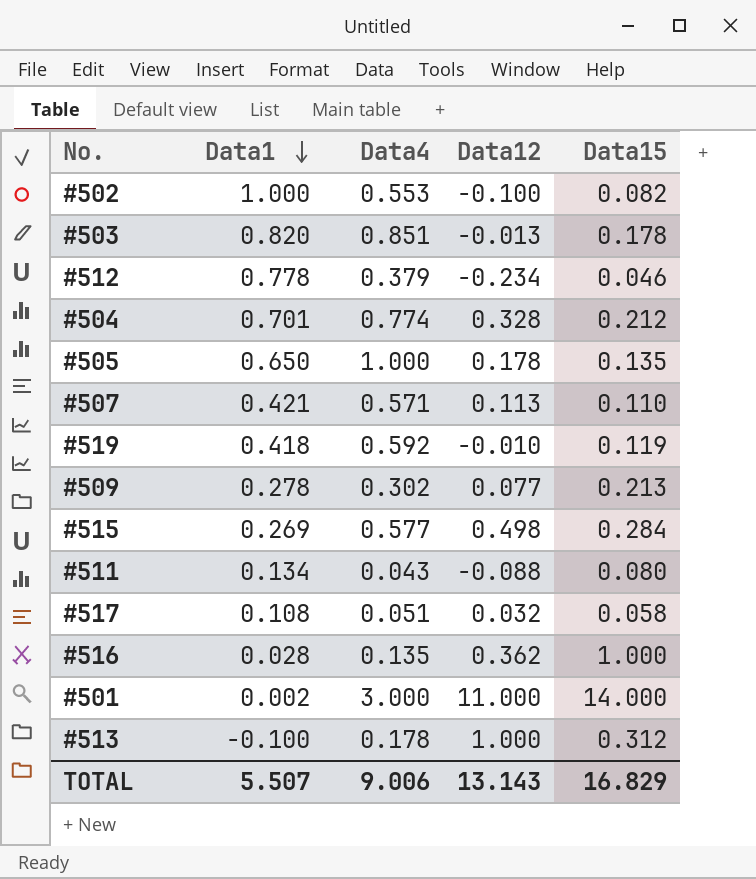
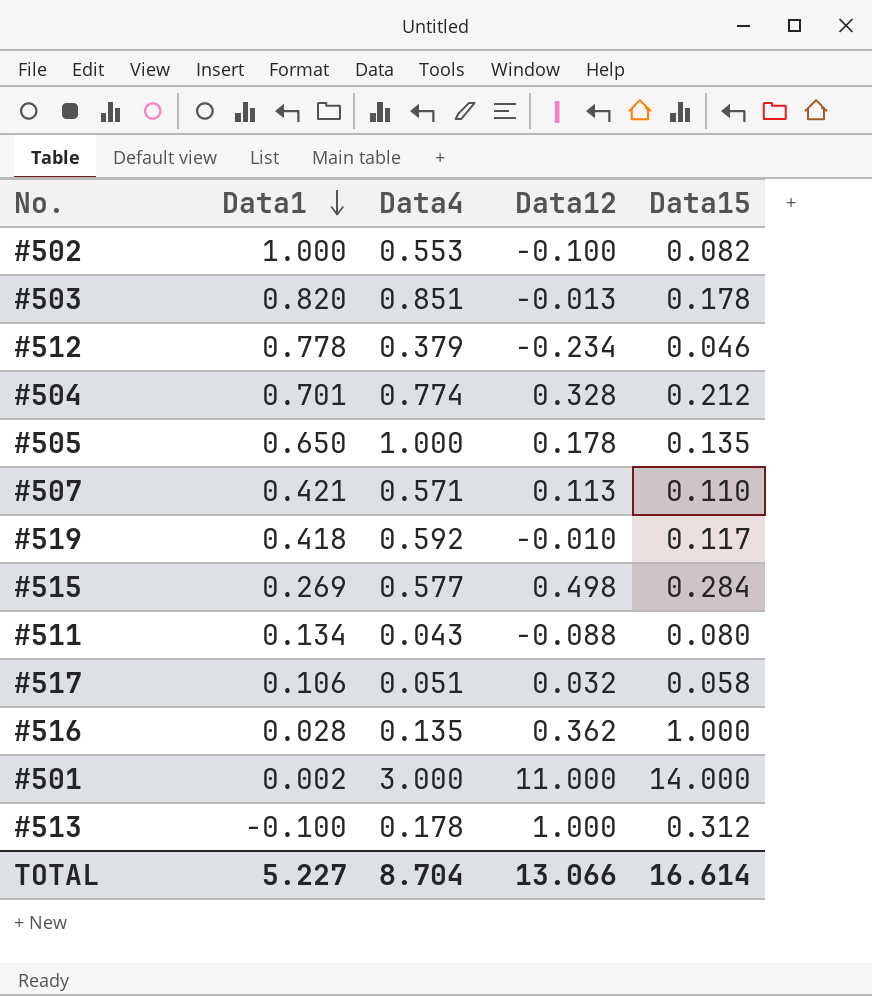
row #509: 0.278 | 0.302 | 0.077 | 0.213 -> none
#519 | Data15: 0.119 -> 0.117
#517 | Data1: 0.108 -> 0.106
TOTAL | Data1: 5.507 -> 5.227
TOTAL | Data4: 9.006 -> 8.704
TOTAL | Data12: 13.143 -> 13.066
TOTAL | Data15: 16.829 -> 16.614

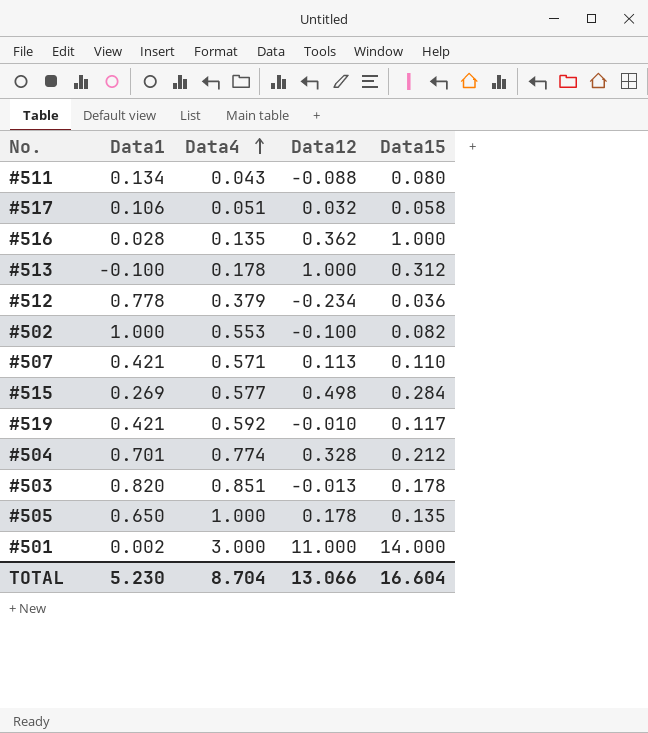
row order: Data1 descending -> Data4 ascending
#512 | Data15: 0.046 -> 0.036
#519 | Data1: 0.418 -> 0.421
TOTAL | Data1: 5.227 -> 5.230
TOTAL | Data15: 16.614 -> 16.604

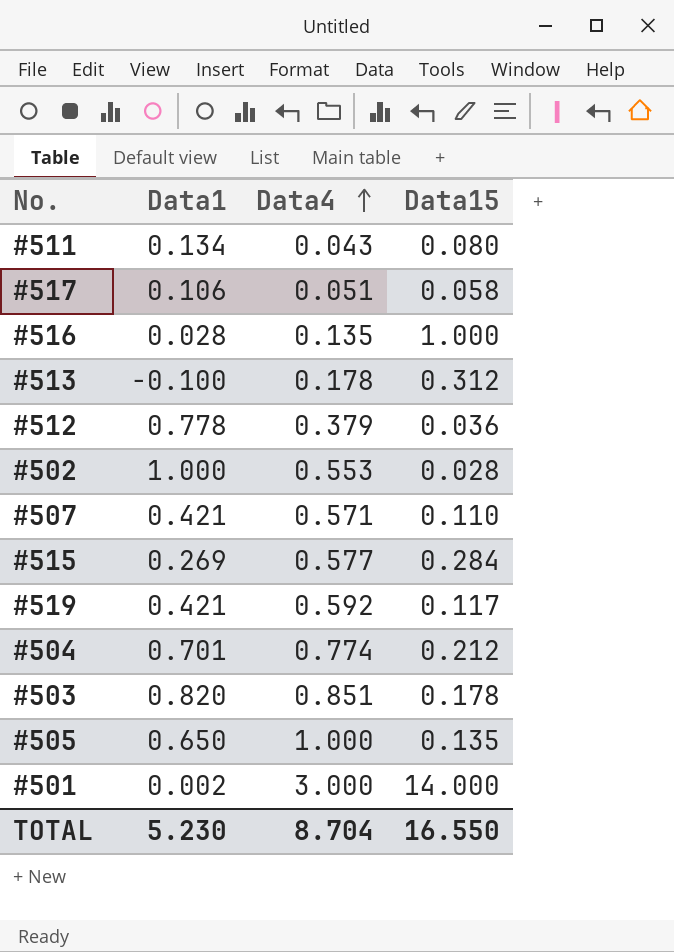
column Data12 | position: 4 -> none
#502 | Data15: 0.082 -> 0.028
TOTAL | Data15: 16.604 -> 16.550

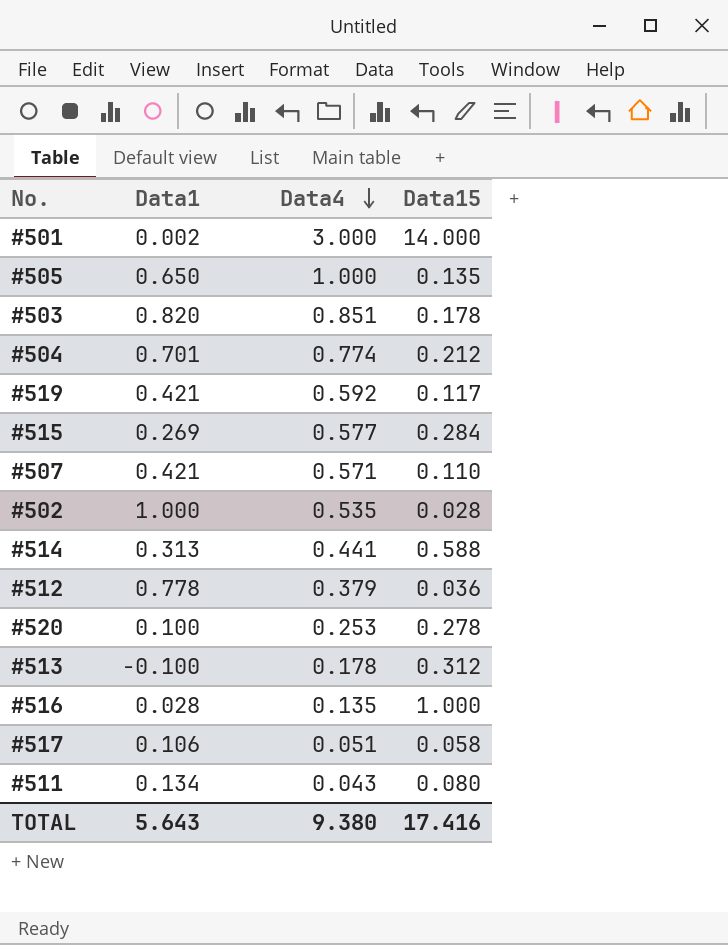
row order: Data4 ascending -> Data4 descending
#502 | Data4: 0.553 -> 0.535
row #514: none -> 0.313 | 0.441 | 0.588
row #520: none -> 0.100 | 0.253 | 0.278
TOTAL | Data1: 5.230 -> 5.643
TOTAL | Data4: 8.704 -> 9.380
TOTAL | Data15: 16.550 -> 17.416

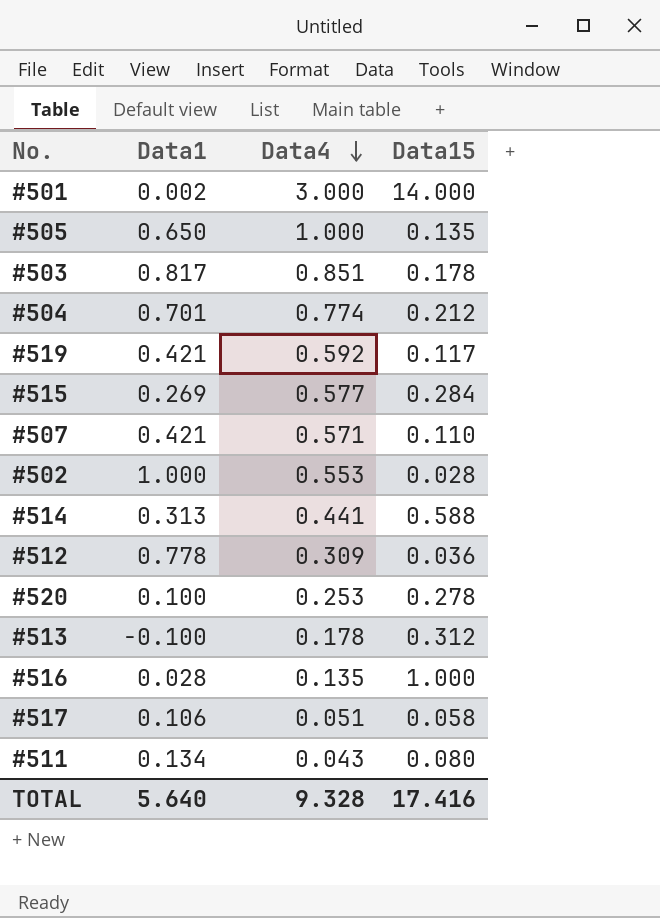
#503 | Data1: 0.820 -> 0.817
#502 | Data4: 0.535 -> 0.553
#512 | Data4: 0.379 -> 0.309
TOTAL | Data1: 5.643 -> 5.640
TOTAL | Data4: 9.380 -> 9.328

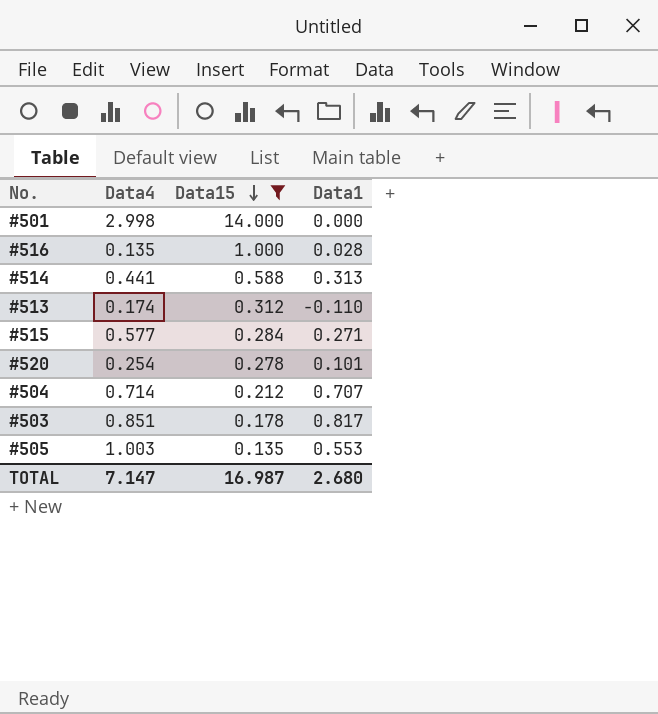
filter: none -> Data15 >= 0.135
row order: Data4 descending -> Data15 descending
column Data1 | position: 2 -> 4
#501 | Data4: 3.000 -> 2.998
#501 | Data1: 0.002 -> 0.000
#513 | Data4: 0.178 -> 0.174
#513 | Data1: -0.100 -> -0.110
#515 | Data1: 0.269 -> 0.271
#520 | Data4: 0.253 -> 0.254
#520 | Data1: 0.100 -> 0.101
#504 | Data4: 0.774 -> 0.714
#504 | Data1: 0.701 -> 0.707
#505 | Data4: 1.000 -> 1.003
#505 | Data1: 0.650 -> 0.553
TOTAL | Data4: 9.328 -> 7.147
TOTAL | Data15: 17.416 -> 16.987
TOTAL | Data1: 5.640 -> 2.680

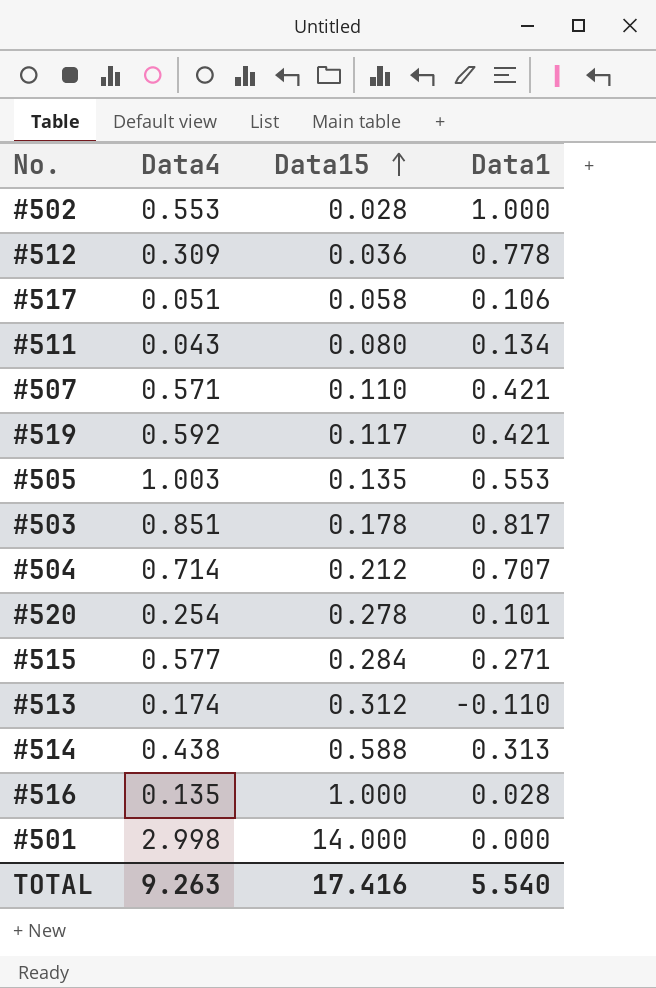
filter: Data15 >= 0.135 -> none
row order: Data15 descending -> Data15 ascending
#514 | Data4: 0.441 -> 0.438
TOTAL | Data4: 7.147 -> 9.263
TOTAL | Data15: 16.987 -> 17.416
TOTAL | Data1: 2.680 -> 5.540

